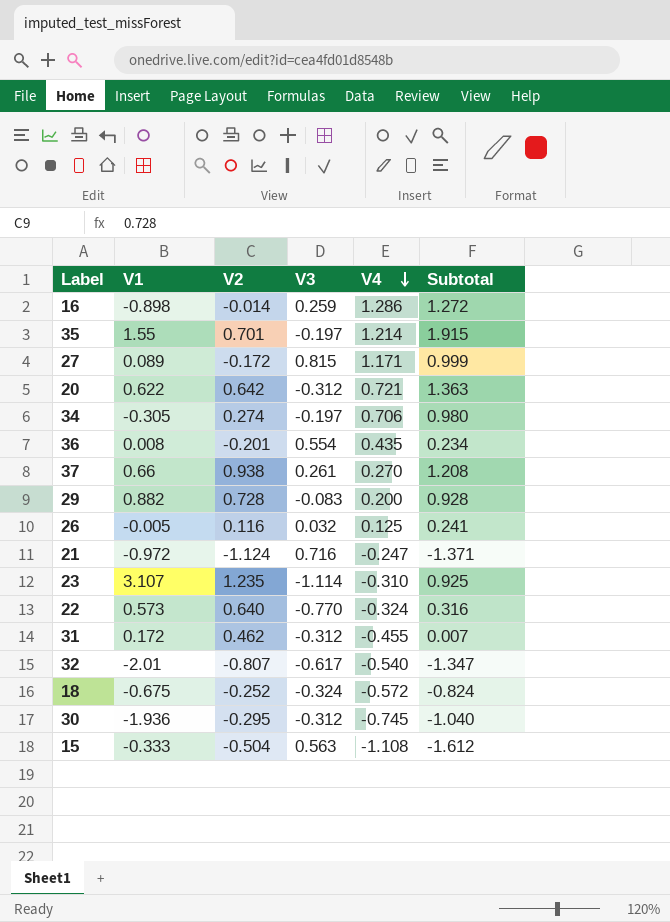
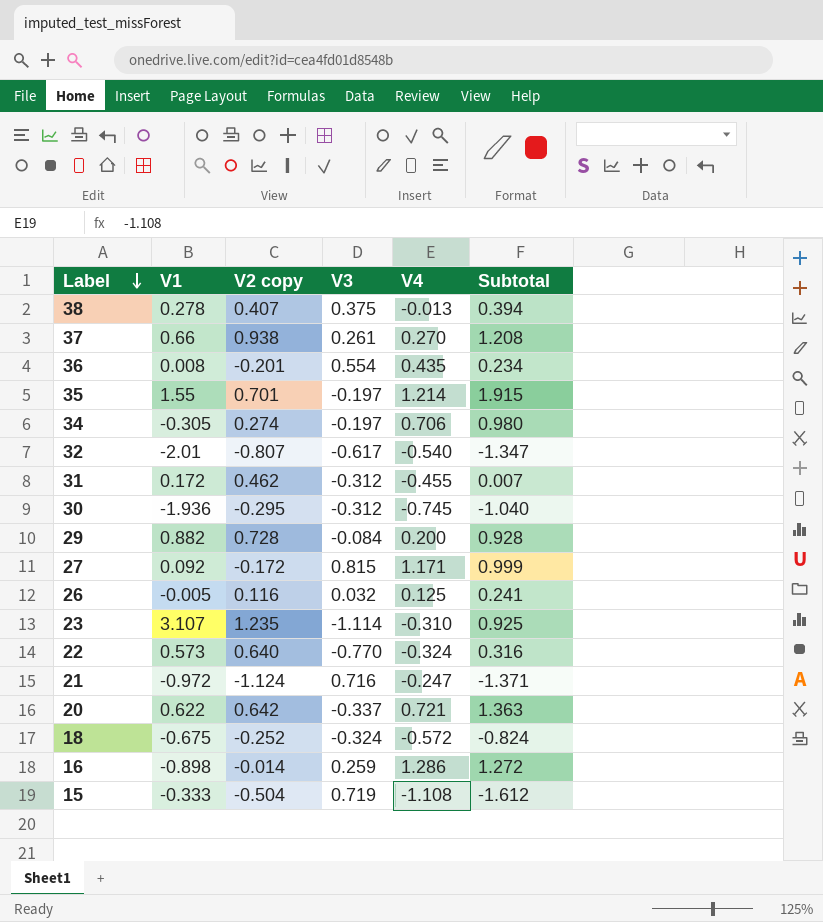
row order: V4 descending -> Label descending
column name: V2 -> V2 copy
row 38: none -> 0.278 | 0.407 | 0.375 | -0.013 | 0.394
29 | V3: -0.083 -> -0.084
27 | V1: 0.089 -> 0.092
20 | V3: -0.312 -> -0.337
15 | V3: 0.563 -> 0.719

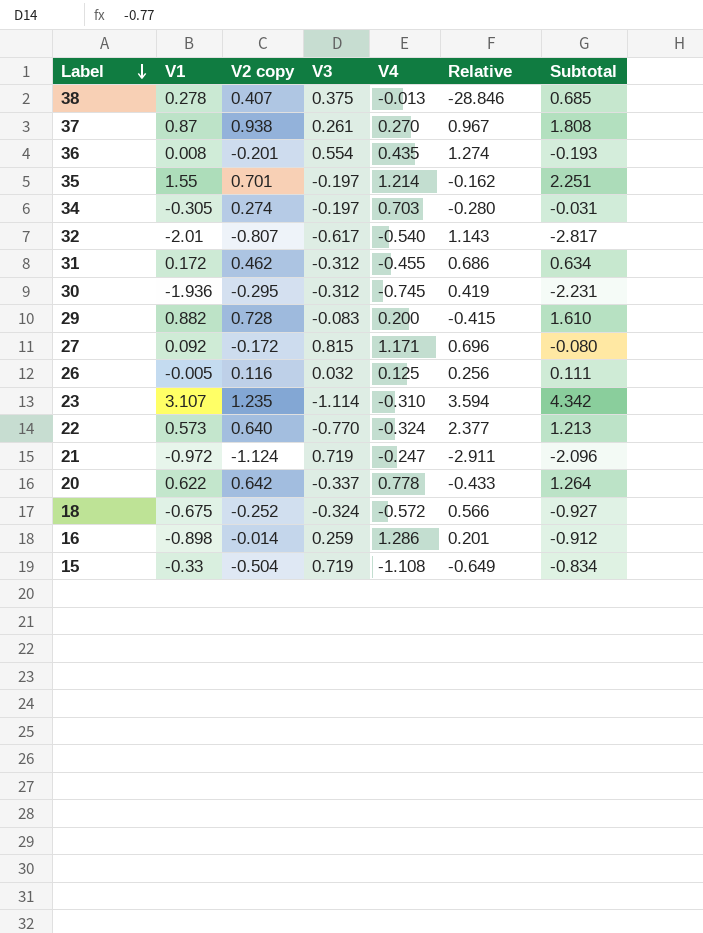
column Relative | formula: none -> [V3] / [V4]
column Subtotal | formula: [V2 copy] + [V4] -> [V1] + [V2 copy]
37 | V1: 0.66 -> 0.87
34 | V4: 0.706 -> 0.703
29 | V3: -0.084 -> -0.083
21 | V3: 0.716 -> 0.719
20 | V4: 0.721 -> 0.778
15 | V1: -0.333 -> -0.33

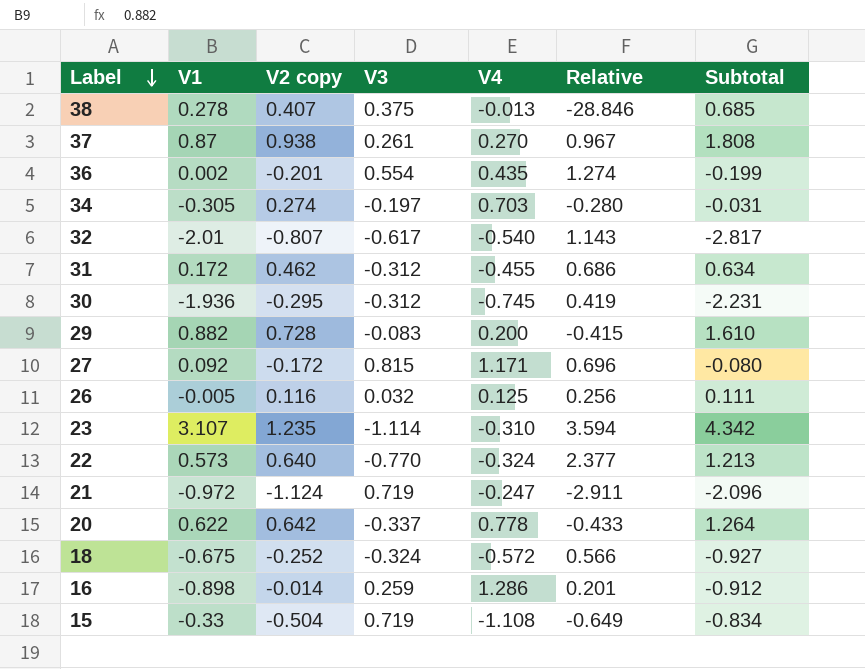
row 35: 1.55 | 0.701 | -0.197 | 1.214 | -0.162 | 2.251 -> none
36 | V1: 0.008 -> 0.002
36 | Subtotal: -0.193 -> -0.199

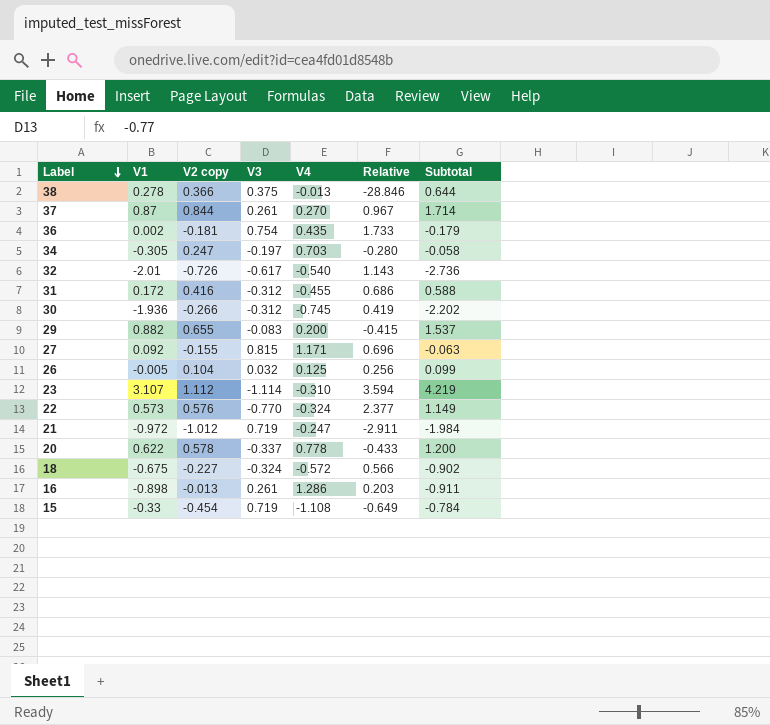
38 | V2 copy: 0.407 -> 0.366
38 | Subtotal: 0.685 -> 0.644
37 | V2 copy: 0.938 -> 0.844
37 | Subtotal: 1.808 -> 1.714
36 | V2 copy: -0.201 -> -0.181
36 | V3: 0.554 -> 0.754
36 | Relative: 1.274 -> 1.733
36 | Subtotal: -0.199 -> -0.179
34 | V2 copy: 0.274 -> 0.247
34 | Subtotal: -0.031 -> -0.058
32 | V2 copy: -0.807 -> -0.726
32 | Subtotal: -2.817 -> -2.736
31 | V2 copy: 0.462 -> 0.416
31 | Subtotal: 0.634 -> 0.588
30 | V2 copy: -0.295 -> -0.266
30 | Subtotal: -2.231 -> -2.202
29 | V2 copy: 0.728 -> 0.655
29 | Subtotal: 1.610 -> 1.537
27 | V2 copy: -0.172 -> -0.155
27 | Subtotal: -0.080 -> -0.063
26 | V2 copy: 0.116 -> 0.104
26 | Subtotal: 0.111 -> 0.099
23 | V2 copy: 1.235 -> 1.112
23 | Subtotal: 4.342 -> 4.219
22 | V2 copy: 0.640 -> 0.576
22 | Subtotal: 1.213 -> 1.149
21 | V2 copy: -1.124 -> -1.012
21 | Subtotal: -2.096 -> -1.984
20 | V2 copy: 0.642 -> 0.578
20 | Subtotal: 1.264 -> 1.200
18 | V2 copy: -0.252 -> -0.227
18 | Subtotal: -0.927 -> -0.902
16 | V2 copy: -0.014 -> -0.013
16 | V3: 0.259 -> 0.261
16 | Relative: 0.201 -> 0.203
16 | Subtotal: -0.912 -> -0.911
15 | V2 copy: -0.504 -> -0.454
15 | Subtotal: -0.834 -> -0.784

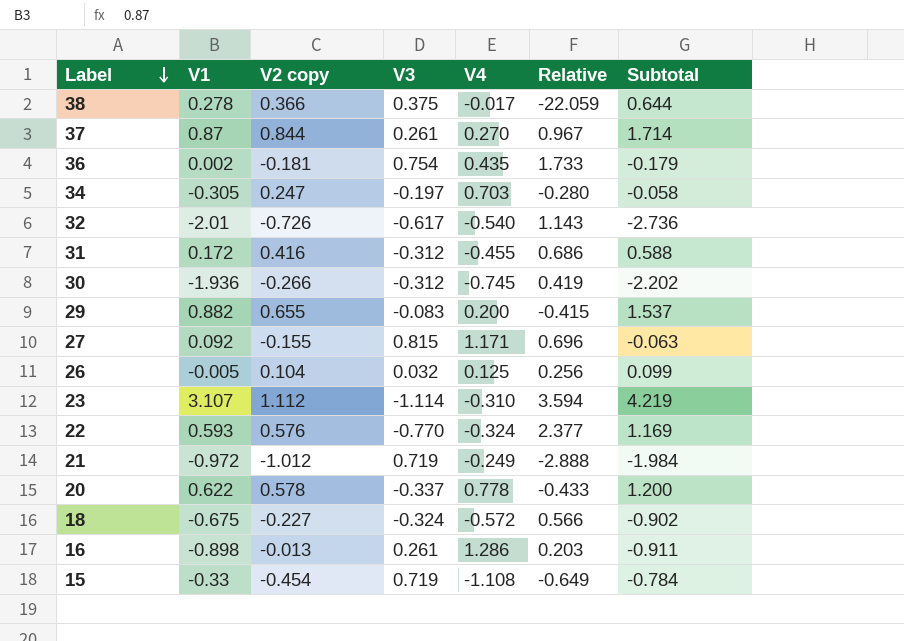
38 | V4: -0.013 -> -0.017
38 | Relative: -28.846 -> -22.059
22 | V1: 0.573 -> 0.593
22 | Subtotal: 1.149 -> 1.169
21 | V4: -0.247 -> -0.249
21 | Relative: -2.911 -> -2.888

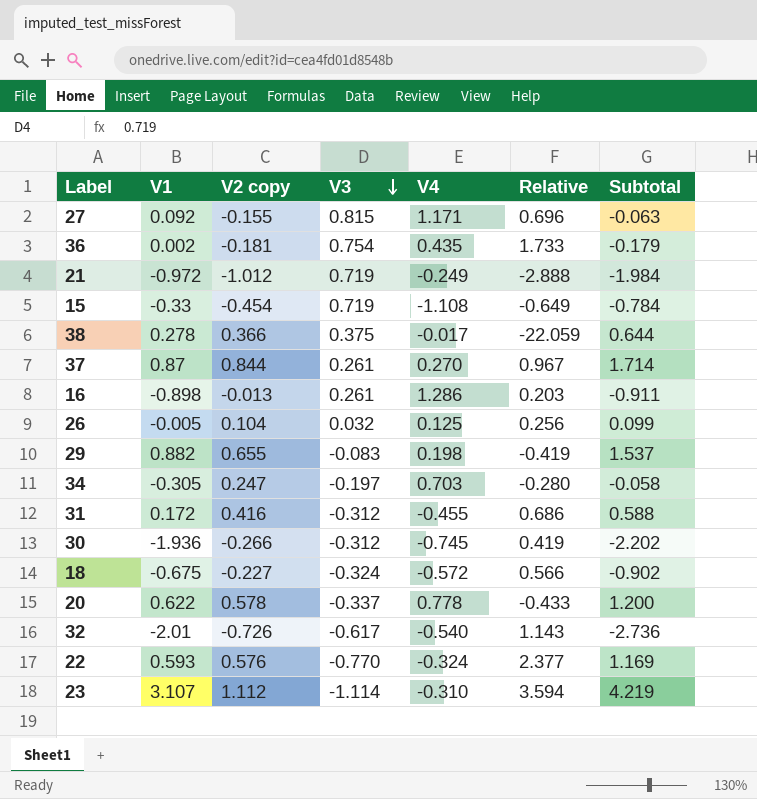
row order: Label descending -> V3 descending
29 | V4: 0.200 -> 0.198
29 | Relative: -0.415 -> -0.419

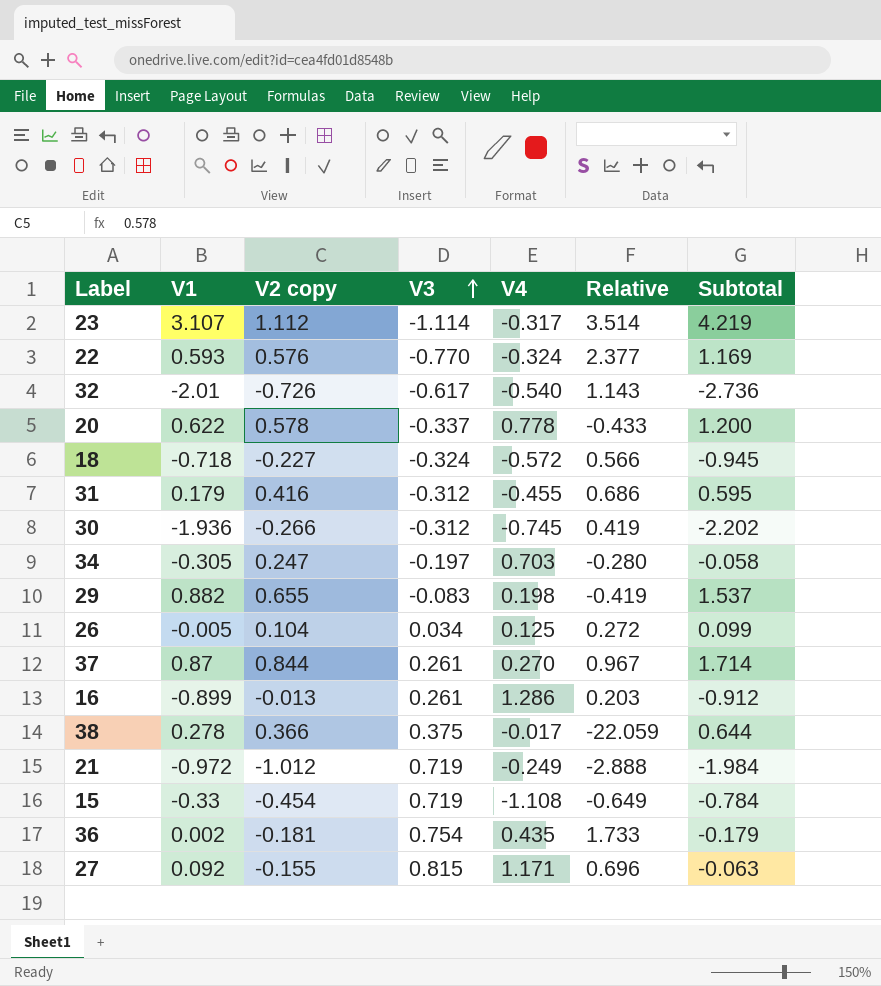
row order: V3 descending -> V3 ascending
23 | V4: -0.310 -> -0.317
23 | Relative: 3.594 -> 3.514
18 | V1: -0.675 -> -0.718
18 | Subtotal: -0.902 -> -0.945
31 | V1: 0.172 -> 0.179
31 | Subtotal: 0.588 -> 0.595
26 | V3: 0.032 -> 0.034
26 | Relative: 0.256 -> 0.272
16 | V1: -0.898 -> -0.899
16 | Subtotal: -0.911 -> -0.912

